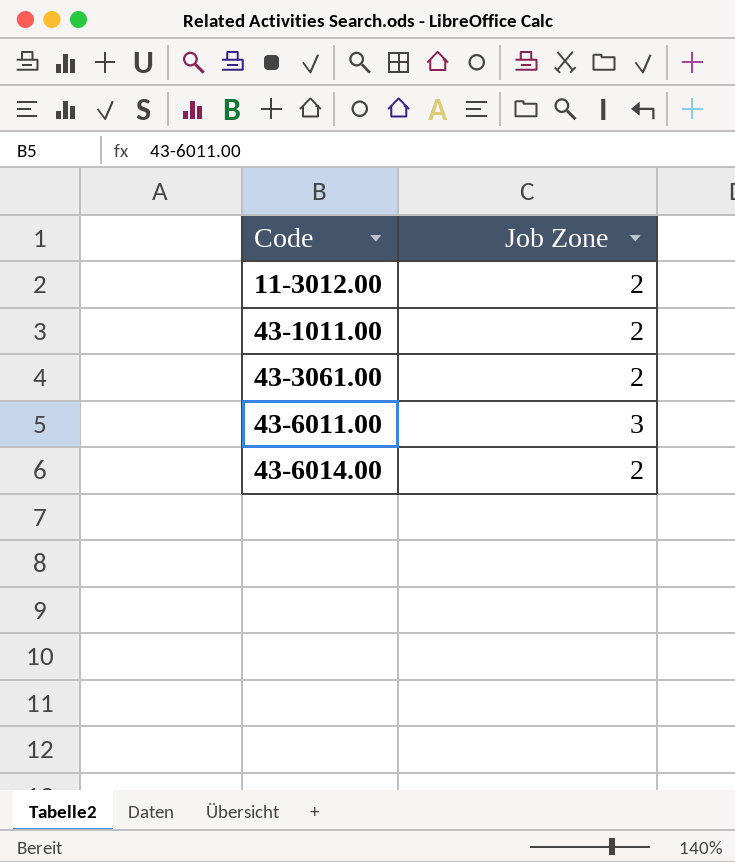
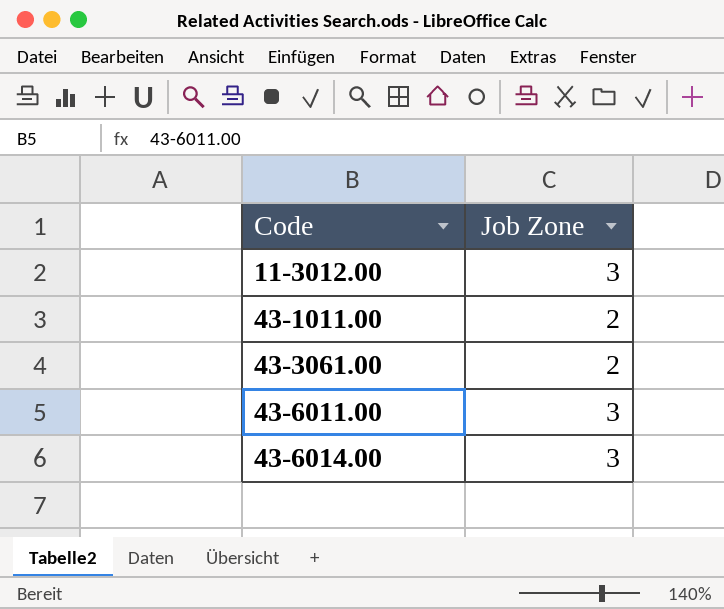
11-3012.00 | Job Zone: 2 -> 3
43-6014.00 | Job Zone: 2 -> 3

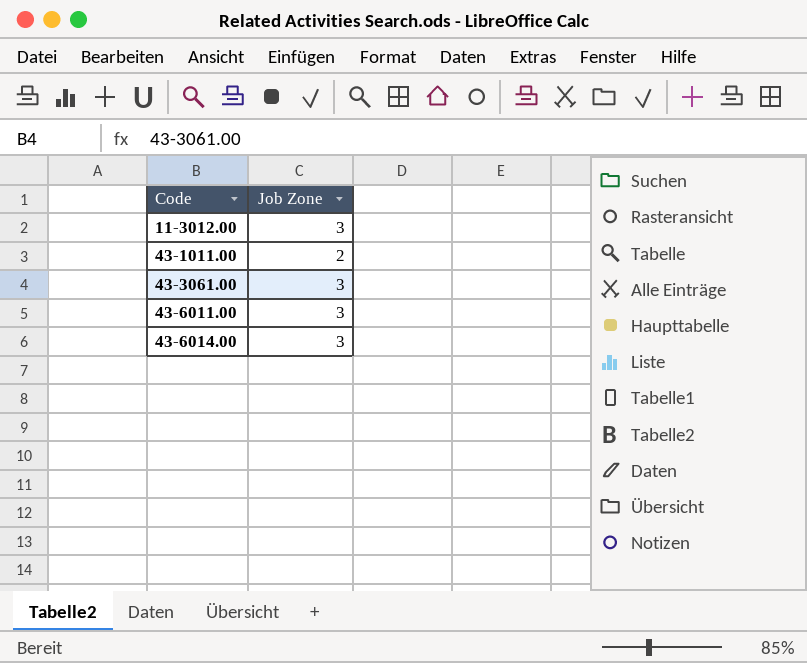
43-3061.00 | Job Zone: 2 -> 3

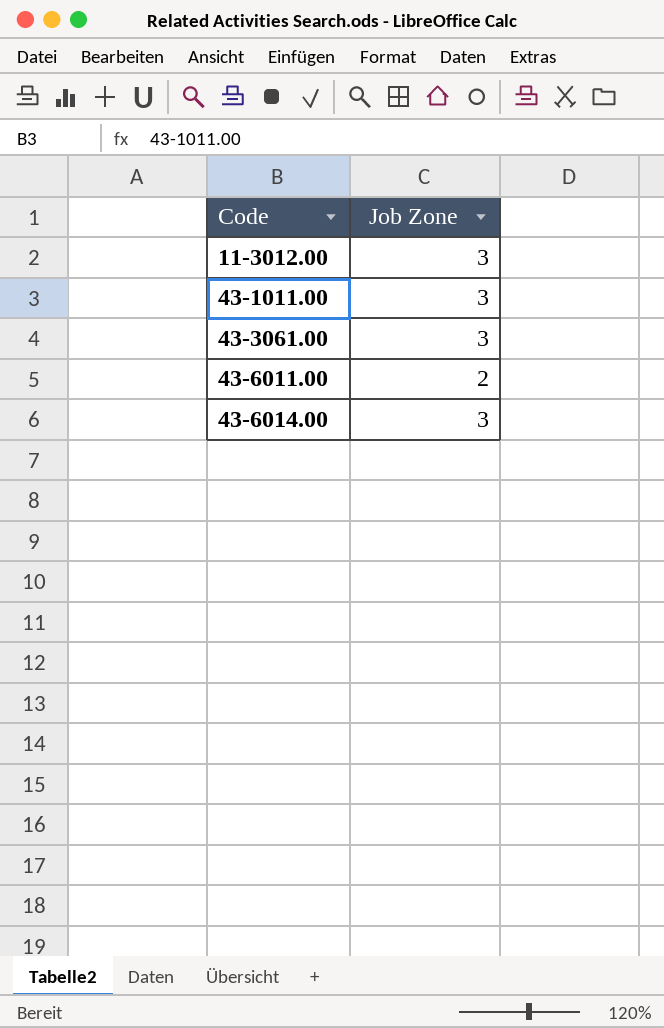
43-1011.00 | Job Zone: 2 -> 3
43-6011.00 | Job Zone: 3 -> 2

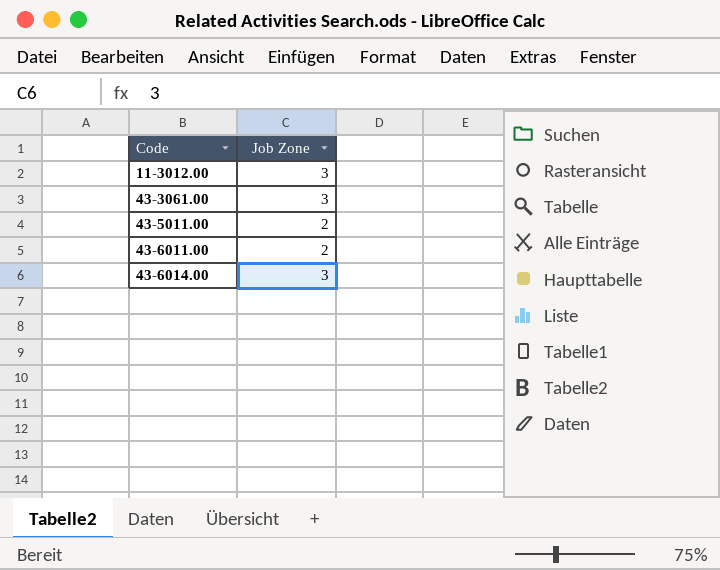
row 43-1011.00: 3 -> none
row 43-5011.00: none -> 2

